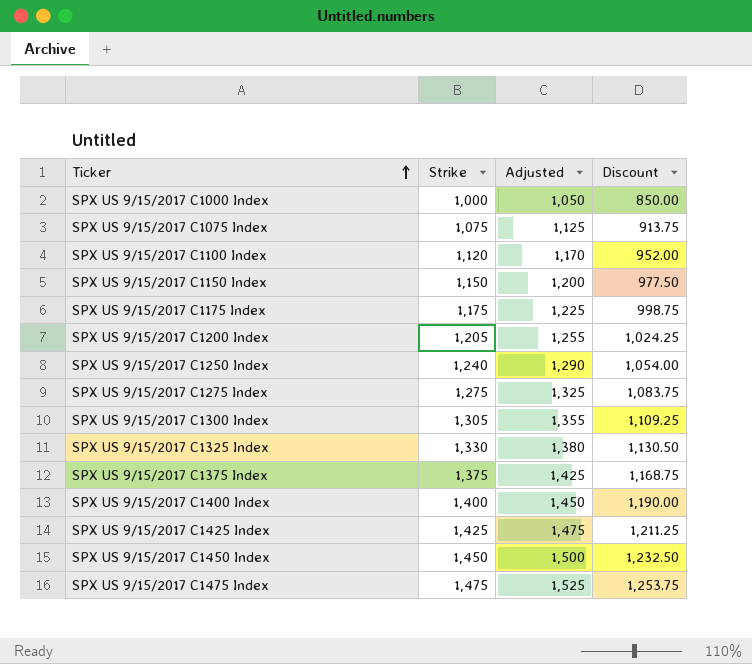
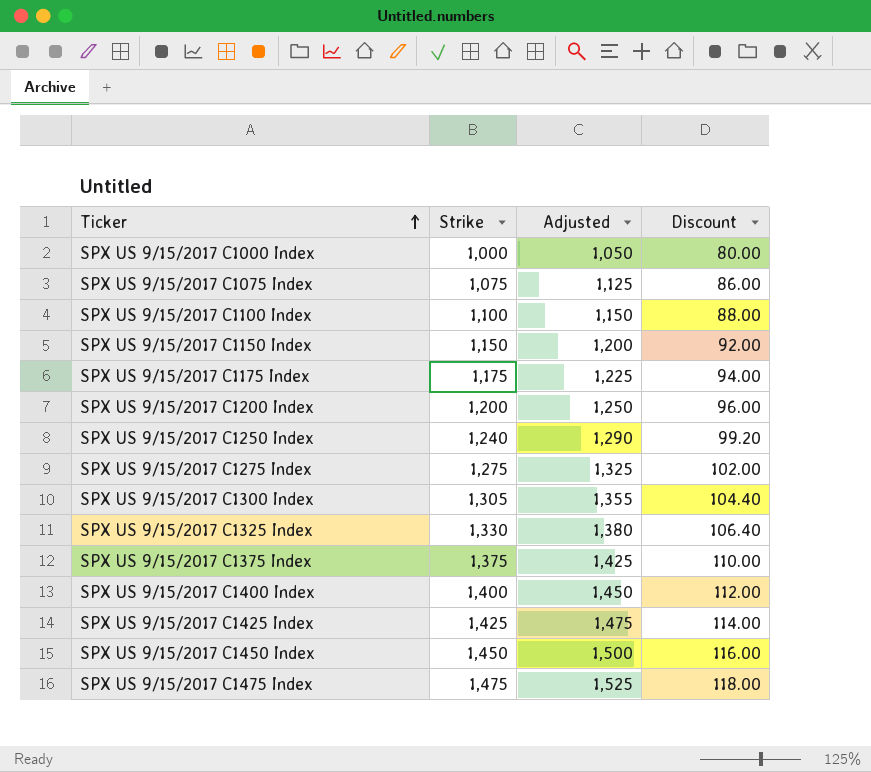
column Discount | formula: [Strike] * 0.85 -> [Strike] * 0.08
SPX US 9/15/2017 C1100 Index | Strike: 1,120 -> 1,100
SPX US 9/15/2017 C1100 Index | Adjusted: 1,170 -> 1,150
SPX US 9/15/2017 C1200 Index | Strike: 1,205 -> 1,200
SPX US 9/15/2017 C1200 Index | Adjusted: 1,255 -> 1,250

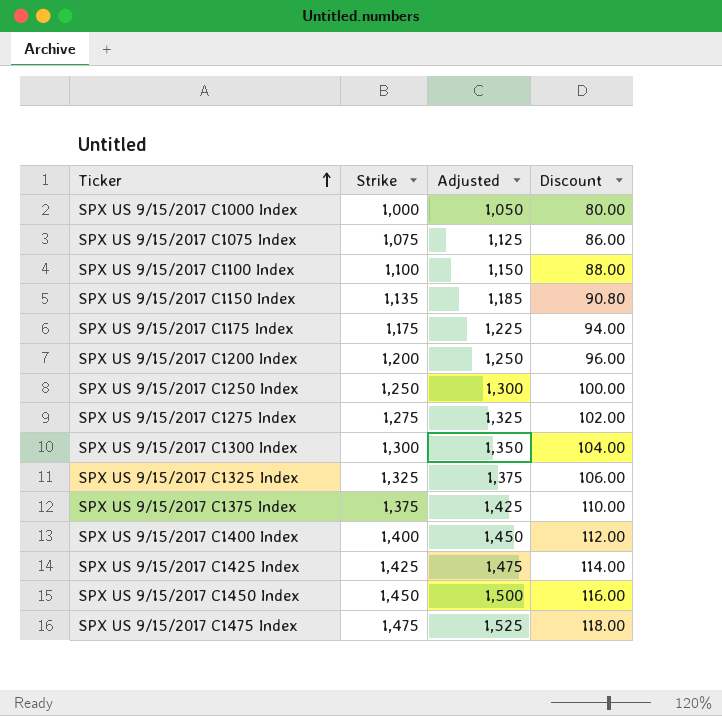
SPX US 9/15/2017 C1150 Index | Strike: 1,150 -> 1,135
SPX US 9/15/2017 C1150 Index | Adjusted: 1,200 -> 1,185
SPX US 9/15/2017 C1150 Index | Discount: 92.00 -> 90.80
SPX US 9/15/2017 C1250 Index | Strike: 1,240 -> 1,250
SPX US 9/15/2017 C1250 Index | Adjusted: 1,290 -> 1,300
SPX US 9/15/2017 C1250 Index | Discount: 99.20 -> 100.00
SPX US 9/15/2017 C1300 Index | Strike: 1,305 -> 1,300
SPX US 9/15/2017 C1300 Index | Adjusted: 1,355 -> 1,350
SPX US 9/15/2017 C1300 Index | Discount: 104.40 -> 104.00
SPX US 9/15/2017 C1325 Index | Strike: 1,330 -> 1,325
SPX US 9/15/2017 C1325 Index | Adjusted: 1,380 -> 1,375
SPX US 9/15/2017 C1325 Index | Discount: 106.40 -> 106.00

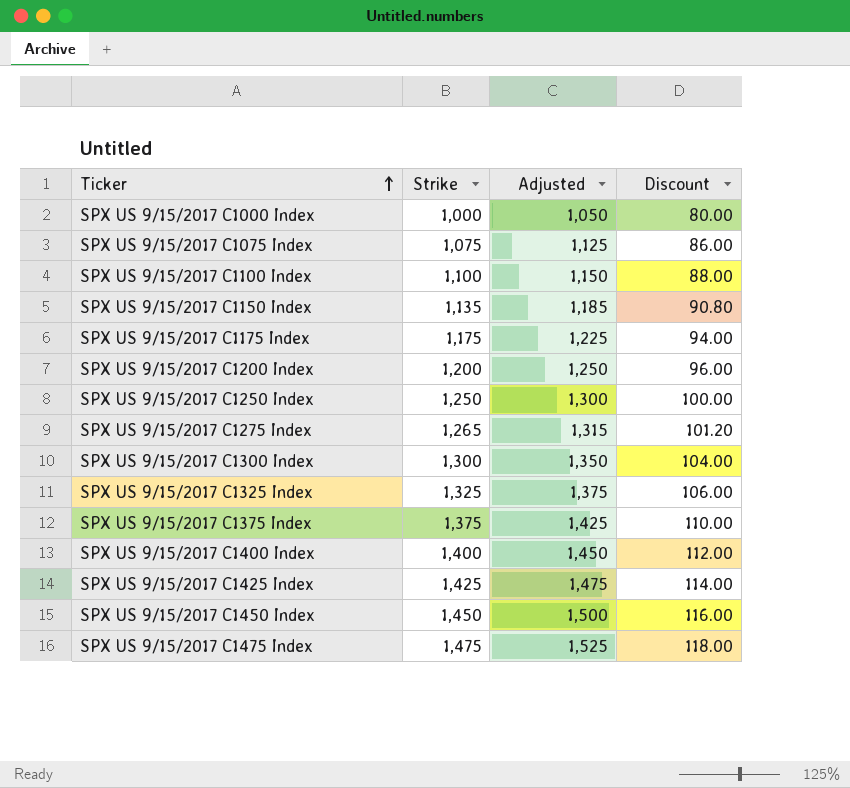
SPX US 9/15/2017 C1275 Index | Strike: 1,275 -> 1,265
SPX US 9/15/2017 C1275 Index | Adjusted: 1,325 -> 1,315
SPX US 9/15/2017 C1275 Index | Discount: 102.00 -> 101.20

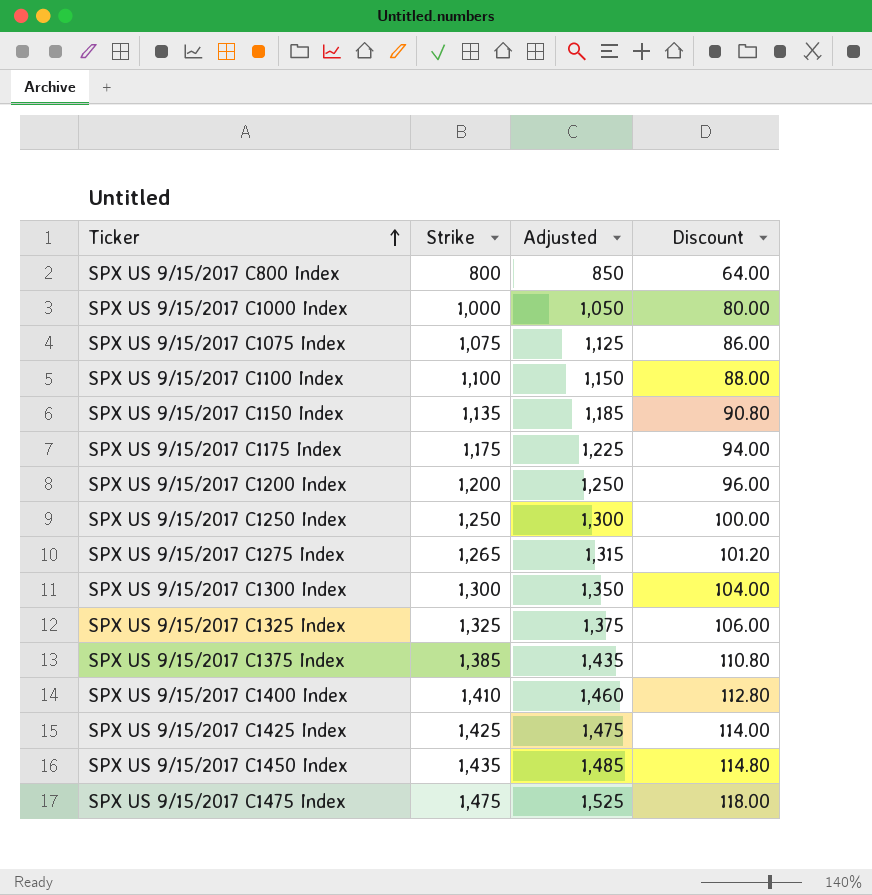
row SPX US 9/15/2017 C800 Index: none -> 800 | 850 | 64.00
SPX US 9/15/2017 C1375 Index | Strike: 1,375 -> 1,385
SPX US 9/15/2017 C1375 Index | Adjusted: 1,425 -> 1,435
SPX US 9/15/2017 C1375 Index | Discount: 110.00 -> 110.80
SPX US 9/15/2017 C1400 Index | Strike: 1,400 -> 1,410
SPX US 9/15/2017 C1400 Index | Adjusted: 1,450 -> 1,460
SPX US 9/15/2017 C1400 Index | Discount: 112.00 -> 112.80
SPX US 9/15/2017 C1450 Index | Strike: 1,450 -> 1,435
SPX US 9/15/2017 C1450 Index | Adjusted: 1,500 -> 1,485
SPX US 9/15/2017 C1450 Index | Discount: 116.00 -> 114.80

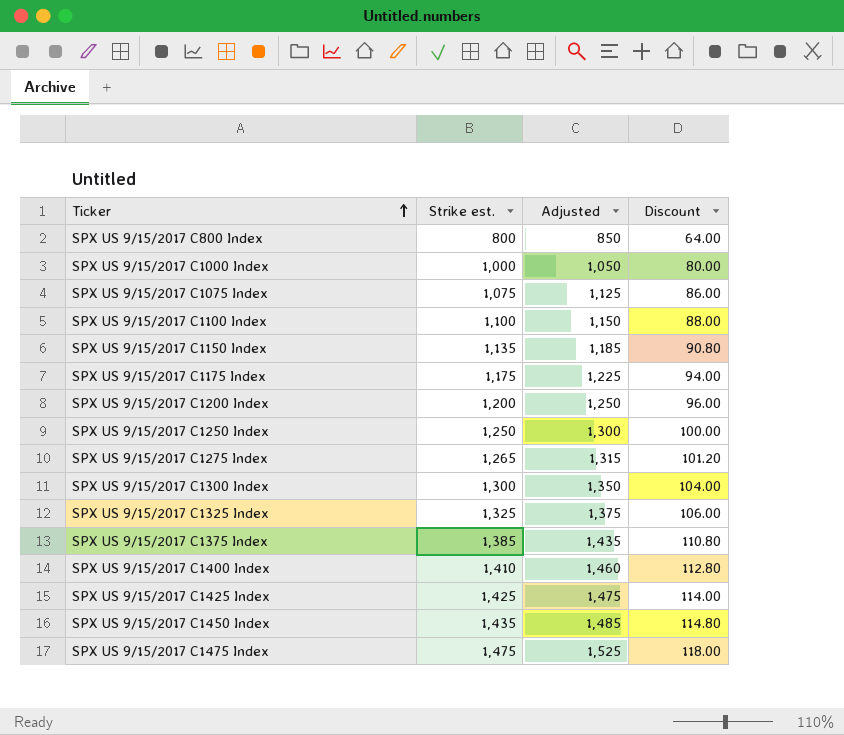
column name: Strike -> Strike est.

